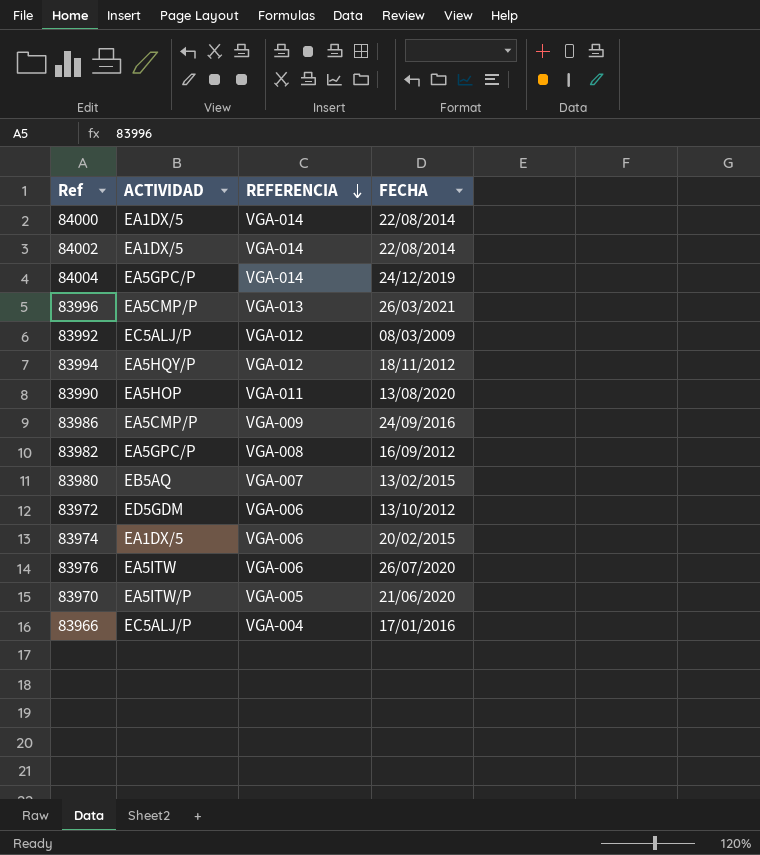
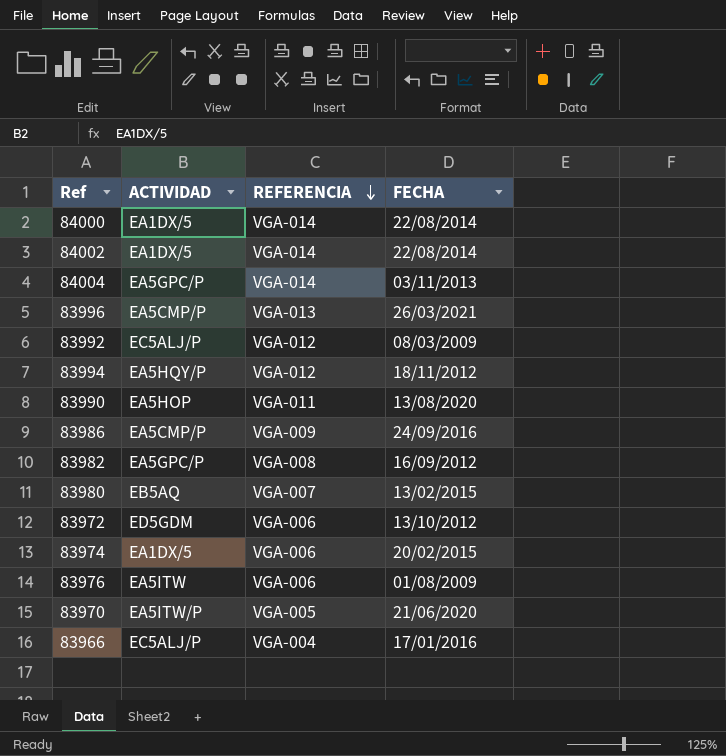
84004 | FECHA: 24/12/2019 -> 03/11/2013
83976 | FECHA: 26/07/2020 -> 01/08/2009

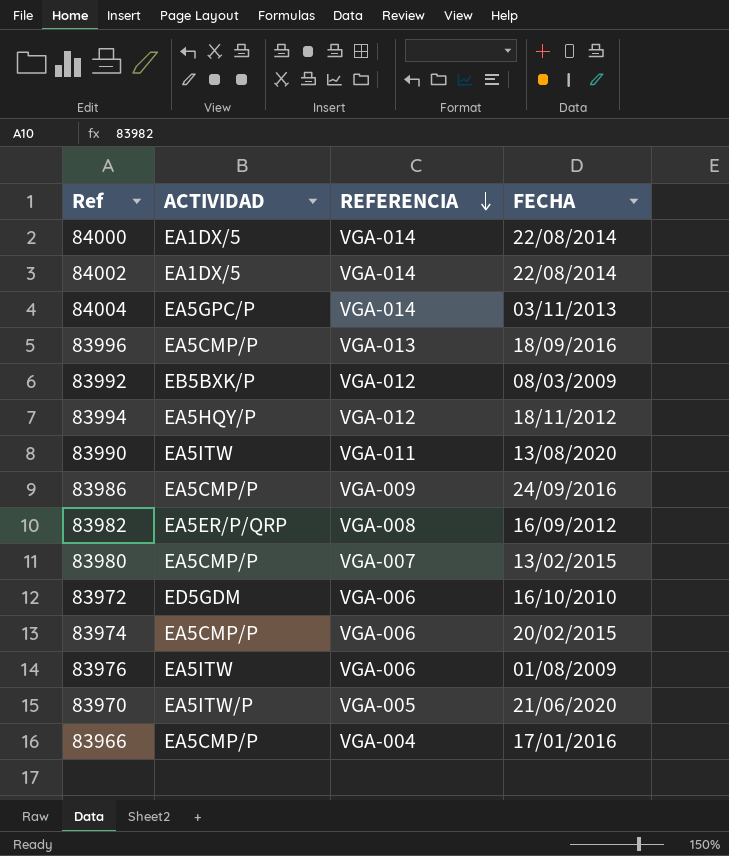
83996 | FECHA: 26/03/2021 -> 18/09/2016
83992 | ACTIVIDAD: EC5ALJ/P -> EB5BXK/P
83990 | ACTIVIDAD: EA5HOP -> EA5ITW
83982 | ACTIVIDAD: EA5GPC/P -> EA5ER/P/QRP
83980 | ACTIVIDAD: EB5AQ -> EA5CMP/P
83972 | FECHA: 13/10/2012 -> 16/10/2010
83974 | ACTIVIDAD: EA1DX/5 -> EA5CMP/P
83966 | ACTIVIDAD: EC5ALJ/P -> EA5CMP/P

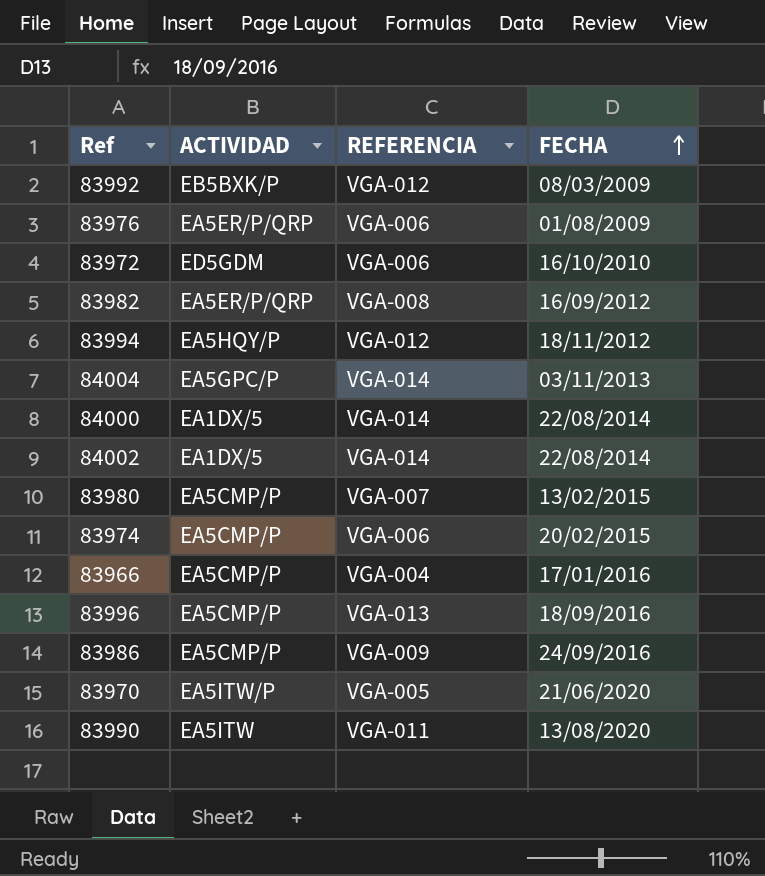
row order: REFERENCIA descending -> FECHA ascending
83976 | ACTIVIDAD: EA5ITW -> EA5ER/P/QRP

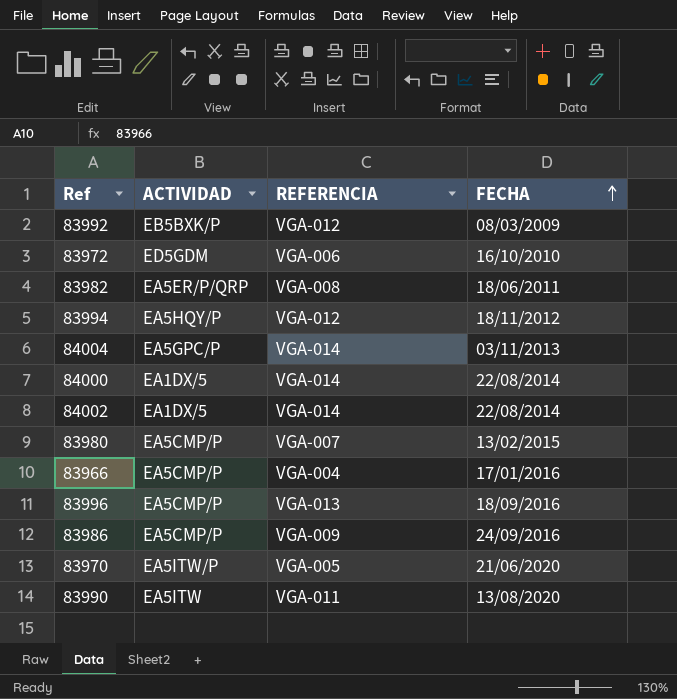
row 83976: EA5ER/P/QRP | VGA-006 | 01/08/2009 -> none
row 83974: EA5CMP/P | VGA-006 | 20/02/2015 -> none
83982 | FECHA: 16/09/2012 -> 18/06/2011

